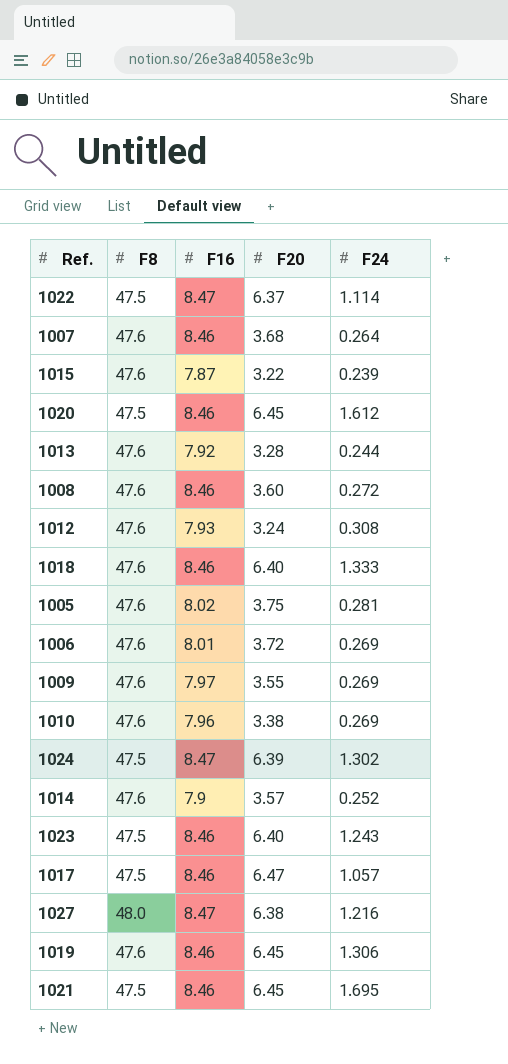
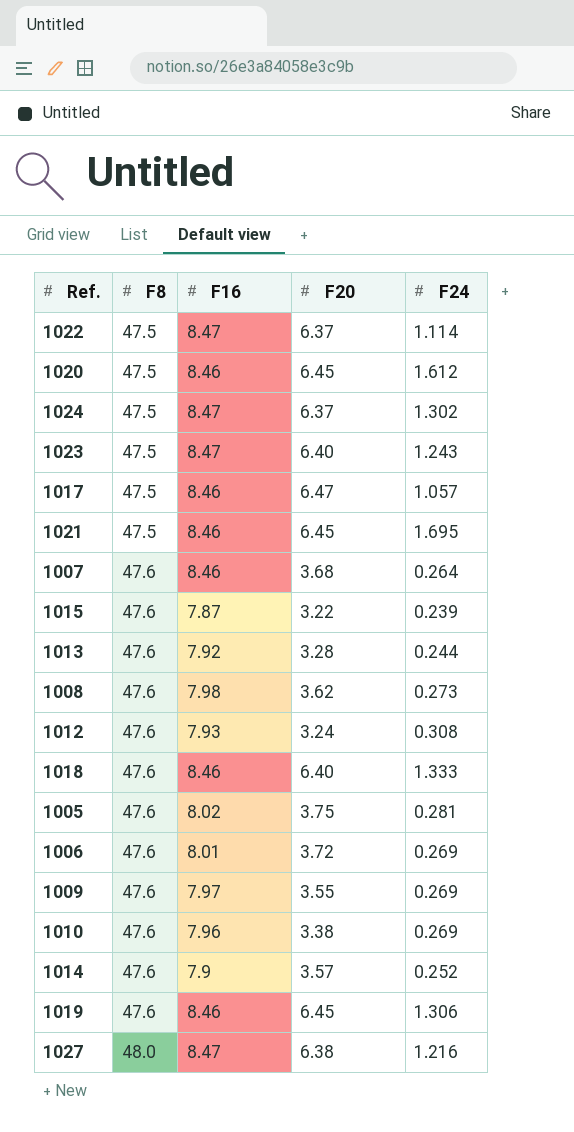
row order: none -> F8 ascending
1024 | F20: 6.39 -> 6.37
1023 | F16: 8.46 -> 8.47
1008 | F16: 8.46 -> 7.98
1008 | F20: 3.60 -> 3.62
1008 | F24: 0.272 -> 0.273

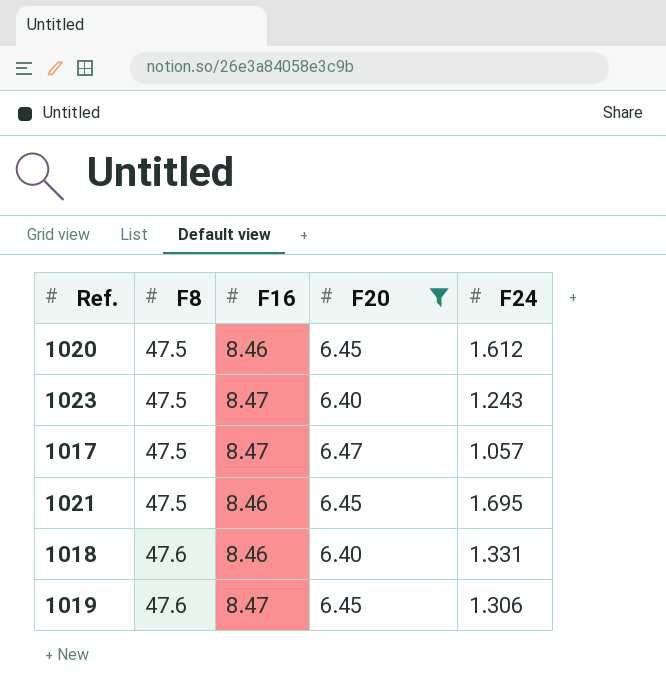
filter: none -> F20 >= 6.40
1017 | F16: 8.46 -> 8.47
1018 | F24: 1.333 -> 1.331
1019 | F16: 8.46 -> 8.47

